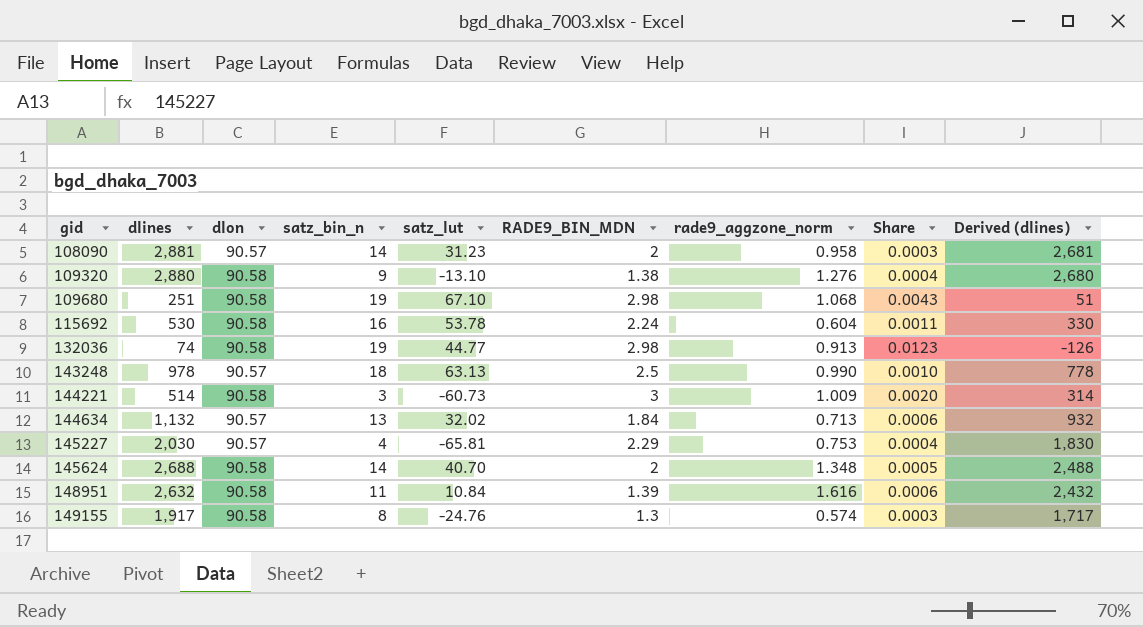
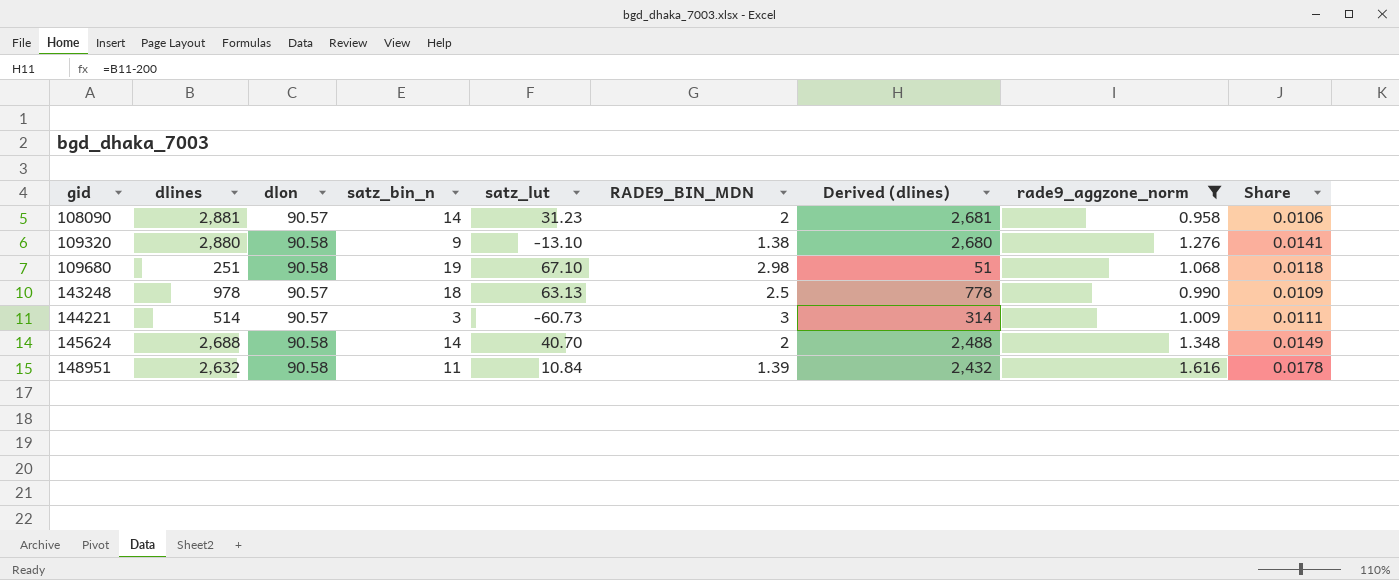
filter: none -> rade9_aggzone_norm >= 0.958
column Derived (dlines) | position: 9 -> 7
column Share | formula: [rade9_aggzone_norm] / [dlines] -> [rade9_aggzone_norm] / [dlon]
144221 | dlon: 90.58 -> 90.57

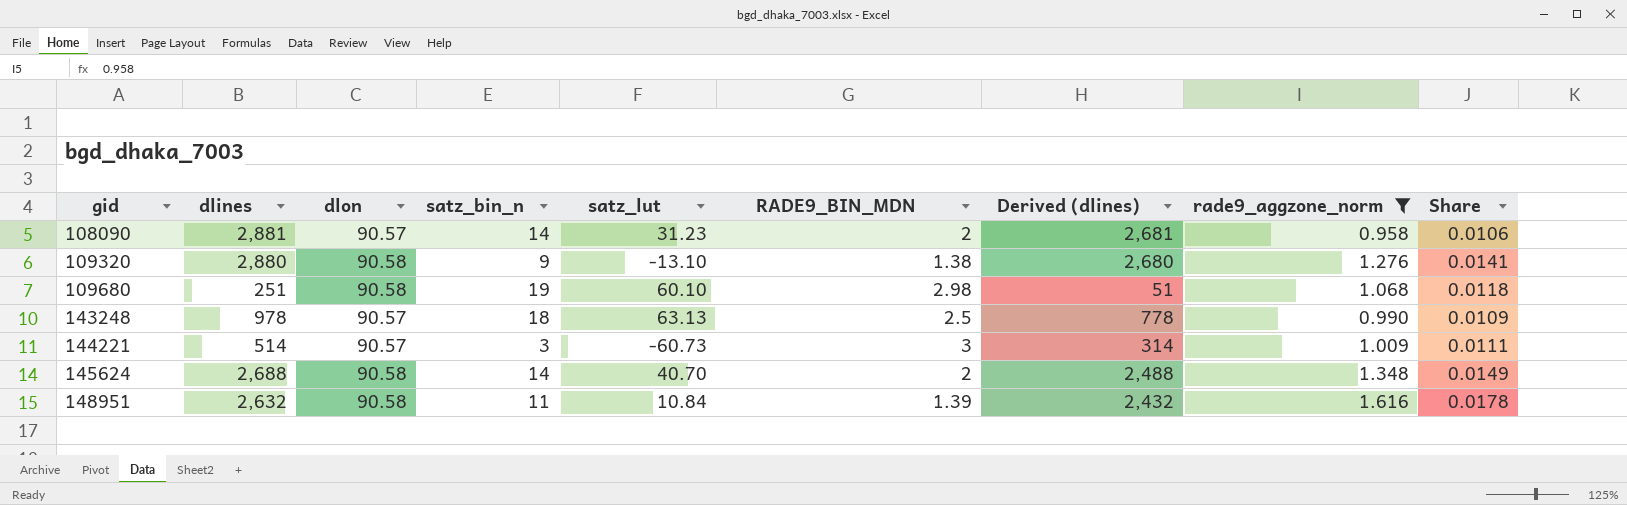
109680 | satz_lut: 67.10 -> 60.10

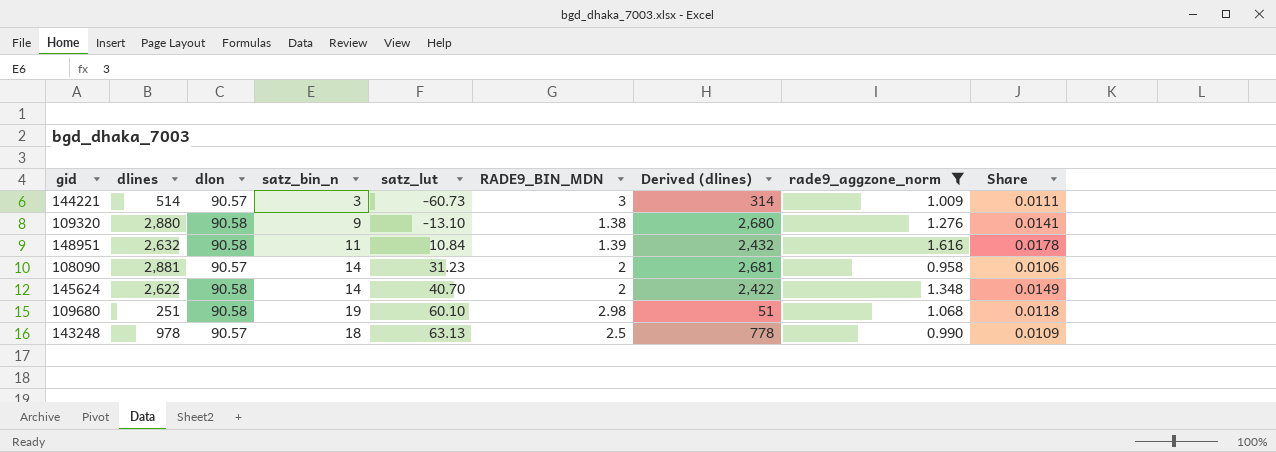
row order: gid ascending -> satz_lut ascending
145624 | dlines: 2,688 -> 2,622
145624 | Derived (dlines): 2,488 -> 2,422

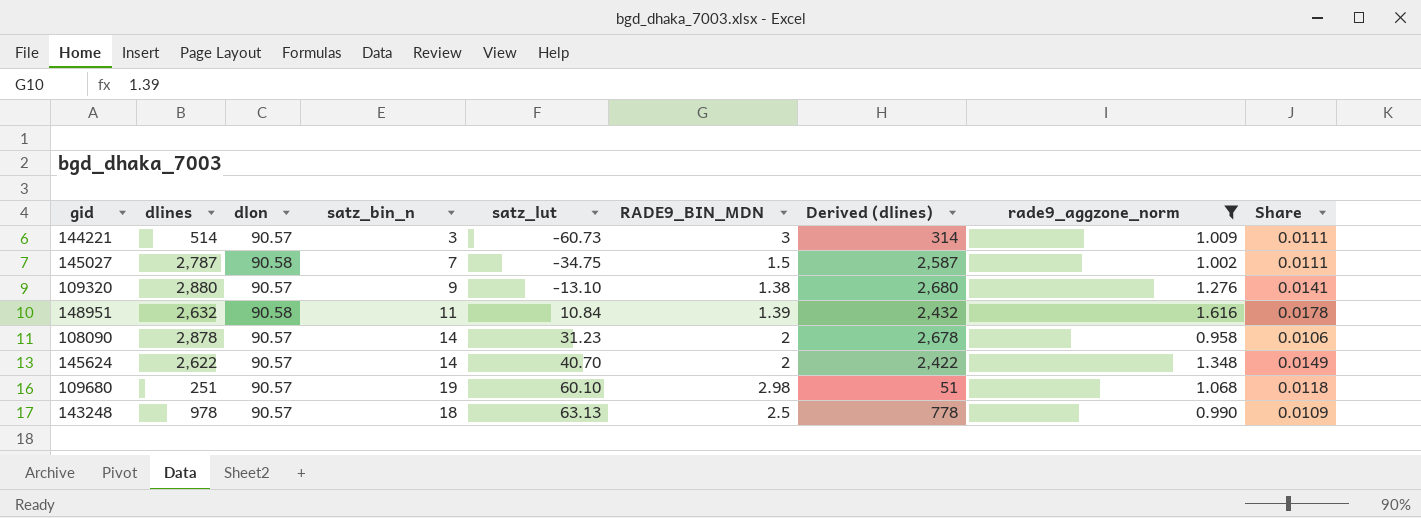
row 145027: none -> 2,787 | 90.58 | 7 | -34.75 | 1.5 | 2,587 | 1.002 | 0.0111
109320 | dlon: 90.58 -> 90.57
108090 | dlines: 2,881 -> 2,878
108090 | Derived (dlines): 2,681 -> 2,678
145624 | dlon: 90.58 -> 90.57
109680 | dlon: 90.58 -> 90.57

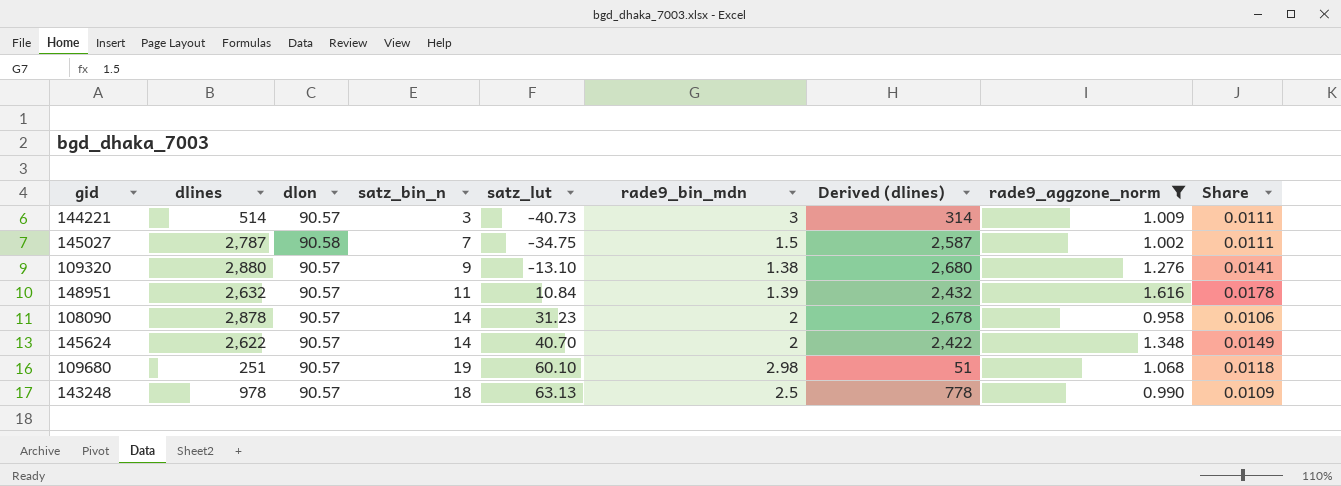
column name: RADE9_BIN_MDN -> rade9_bin_mdn
144221 | satz_lut: -60.73 -> -40.73
148951 | dlon: 90.58 -> 90.57

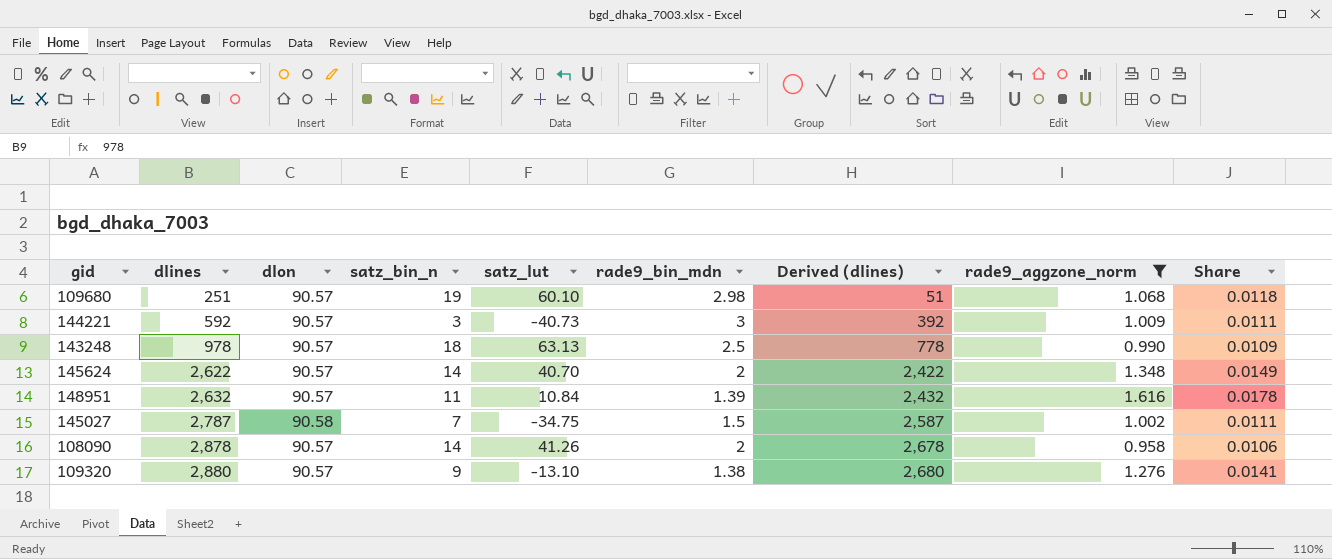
row order: satz_lut ascending -> dlines ascending
144221 | dlines: 514 -> 592
144221 | Derived (dlines): 314 -> 392
108090 | satz_lut: 31.23 -> 41.26

